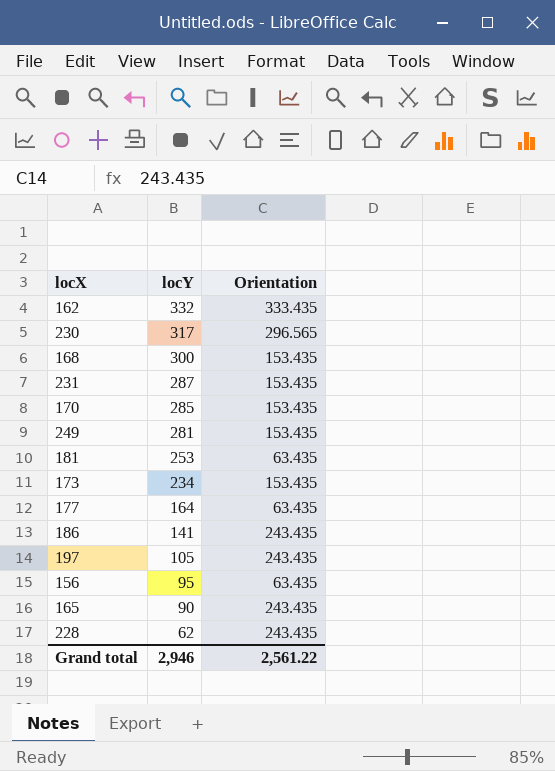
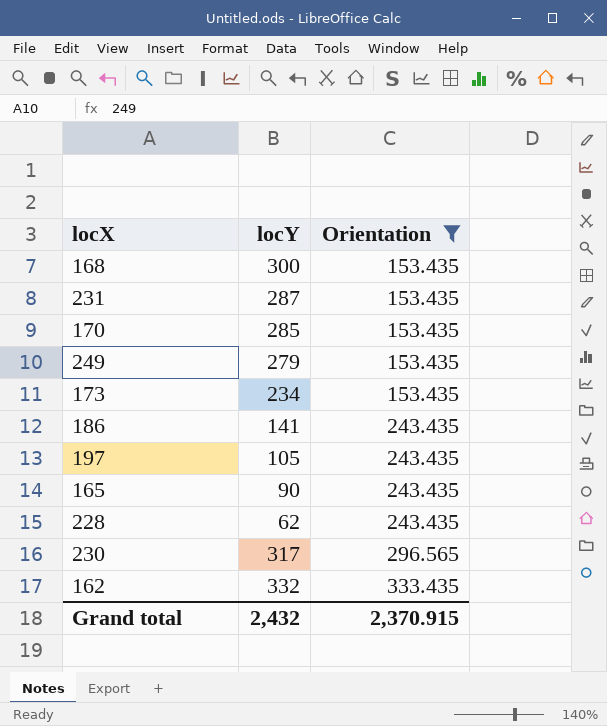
filter: none -> Orientation != 63.435
row order: locY descending -> Orientation ascending
249 | locY: 281 -> 279
Grand total | locY: 2,946 -> 2,432
Grand total | Orientation: 2,561.22 -> 2,370.915

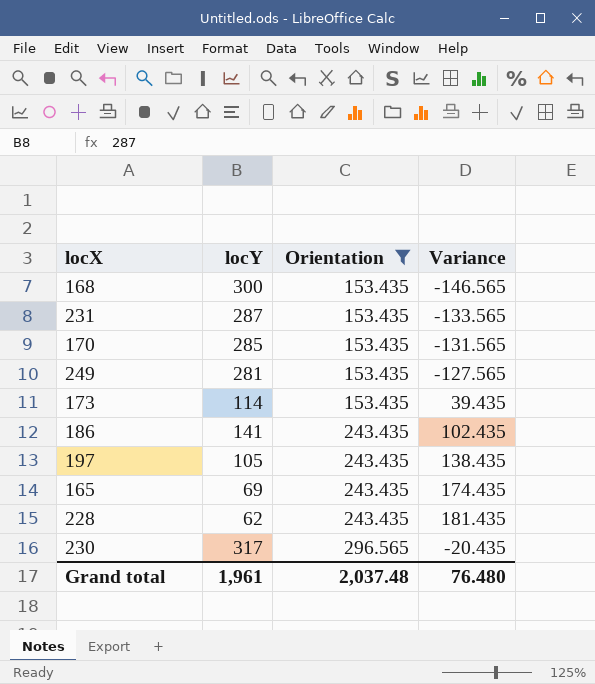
column Variance | formula: none -> [Orientation] - [locY]
row 162: 332 | 333.435 -> none
249 | locY: 279 -> 281
173 | locY: 234 -> 114
165 | locY: 90 -> 69
Grand total | locY: 2,432 -> 1,961
Grand total | Orientation: 2,370.915 -> 2,037.48

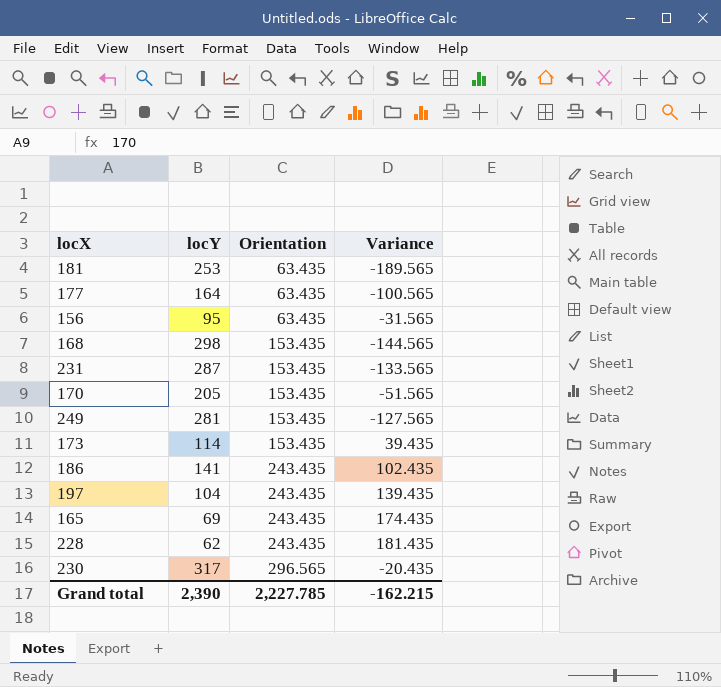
filter: Orientation != 63.435 -> none
168 | locY: 300 -> 298
168 | Variance: -146.565 -> -144.565
170 | locY: 285 -> 205
170 | Variance: -131.565 -> -51.565
197 | locY: 105 -> 104
197 | Variance: 138.435 -> 139.435
Grand total | locY: 1,961 -> 2,390
Grand total | Orientation: 2,037.48 -> 2,227.785
Grand total | Variance: 76.480 -> -162.215

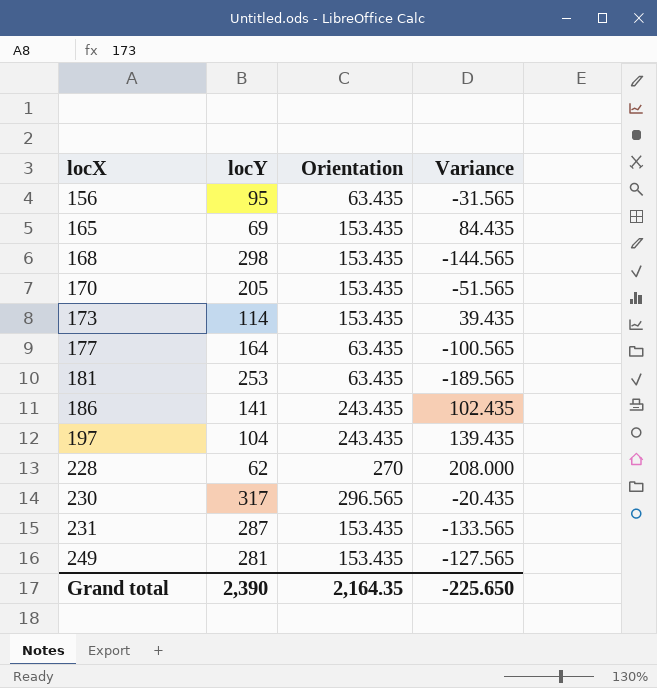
row order: Orientation ascending -> locX ascending
165 | Orientation: 243.435 -> 153.435
165 | Variance: 174.435 -> 84.435
228 | Orientation: 243.435 -> 270
228 | Variance: 181.435 -> 208.000
Grand total | Orientation: 2,227.785 -> 2,164.35
Grand total | Variance: -162.215 -> -225.650

